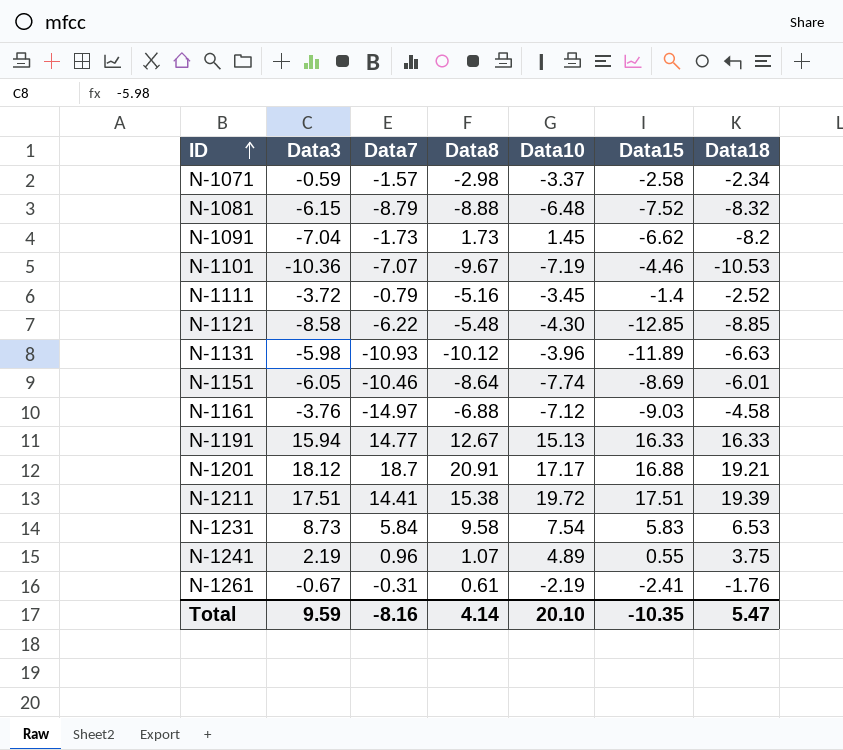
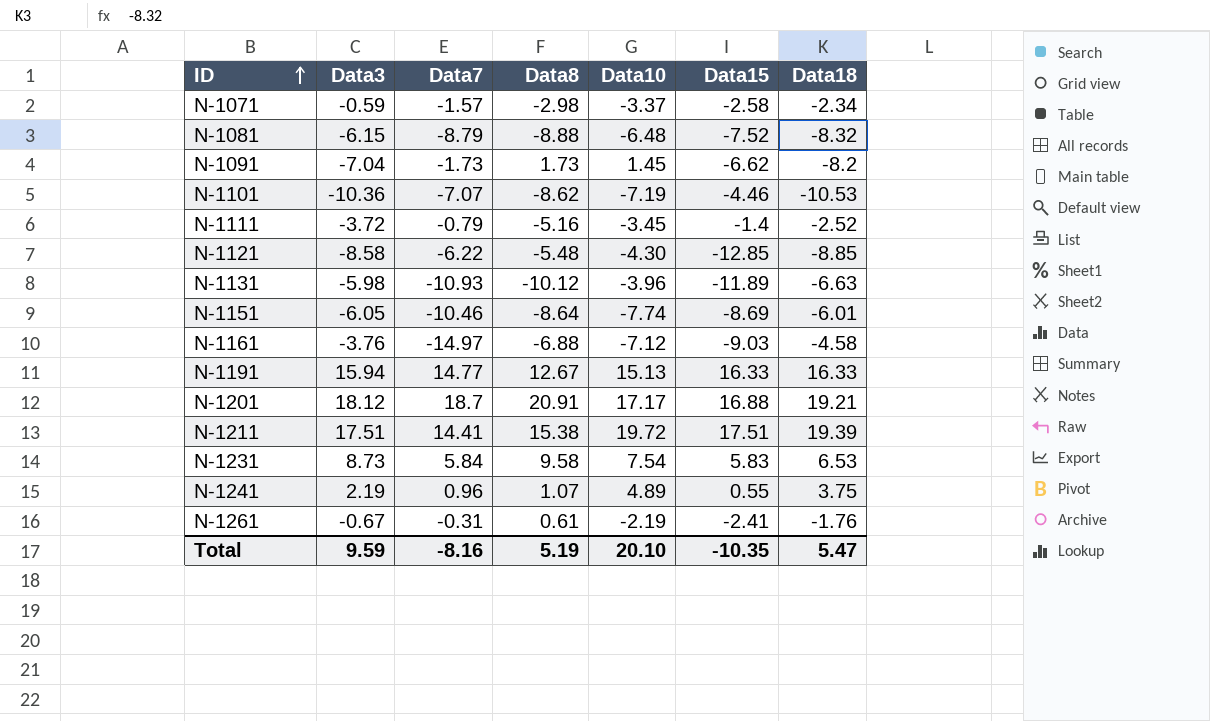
N-1101 | Data8: -9.67 -> -8.62
Total | Data8: 4.14 -> 5.19

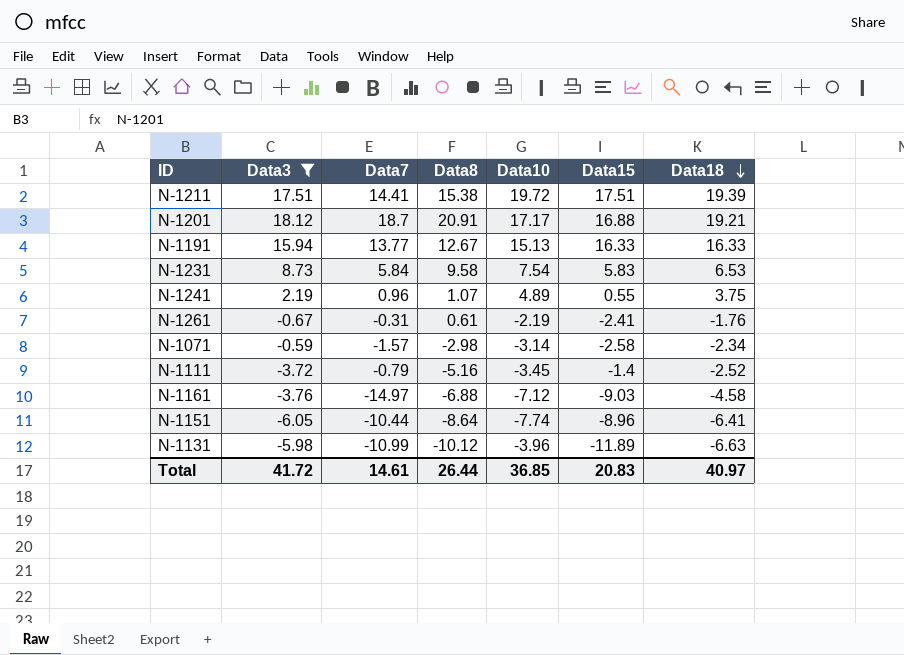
filter: none -> Data3 >= -6.05
row order: ID ascending -> Data18 descending
N-1191 | Data7: 14.77 -> 13.77
N-1071 | Data10: -3.37 -> -3.14
N-1151 | Data7: -10.46 -> -10.44
N-1151 | Data15: -8.69 -> -8.96
N-1151 | Data18: -6.01 -> -6.41
N-1131 | Data7: -10.93 -> -10.99
Total | Data3: 9.59 -> 41.72
Total | Data7: -8.16 -> 14.61
Total | Data8: 5.19 -> 26.44
Total | Data10: 20.10 -> 36.85
Total | Data15: -10.35 -> 20.83
Total | Data18: 5.47 -> 40.97

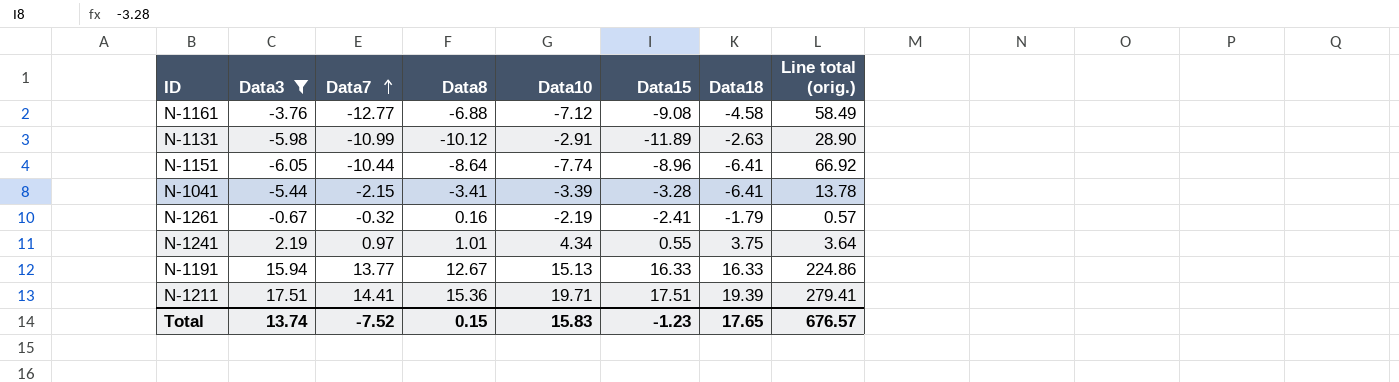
row order: Data18 descending -> Data7 ascending
column Line total (orig.) | formula: none -> [Data7] * [Data18]
row N-1201: 18.12 | 18.7 | 20.91 | 17.17 | 16.88 | 19.21 -> none
row N-1231: 8.73 | 5.84 | 9.58 | 7.54 | 5.83 | 6.53 -> none
row N-1071: -0.59 | -1.57 | -2.98 | -3.14 | -2.58 | -2.34 -> none
row N-1111: -3.72 | -0.79 | -5.16 | -3.45 | -1.4 | -2.52 -> none
N-1161 | Data7: -14.97 -> -12.77
N-1161 | Data15: -9.03 -> -9.08
N-1131 | Data10: -3.96 -> -2.91
N-1131 | Data18: -6.63 -> -2.63
row N-1041: none -> -5.44 | -2.15 | -3.41 | -3.39 | -3.28 | -6.41 | 13.78
N-1261 | Data7: -0.31 -> -0.32
N-1261 | Data8: 0.61 -> 0.16
N-1261 | Data18: -1.76 -> -1.79
N-1241 | Data7: 0.96 -> 0.97
N-1241 | Data8: 1.07 -> 1.01
N-1241 | Data10: 4.89 -> 4.34
N-1211 | Data8: 15.38 -> 15.36
N-1211 | Data10: 19.72 -> 19.71
Total | Data3: 41.72 -> 13.74
Total | Data7: 14.61 -> -7.52
Total | Data8: 26.44 -> 0.15
Total | Data10: 36.85 -> 15.83
Total | Data15: 20.83 -> -1.23
Total | Data18: 40.97 -> 17.65

